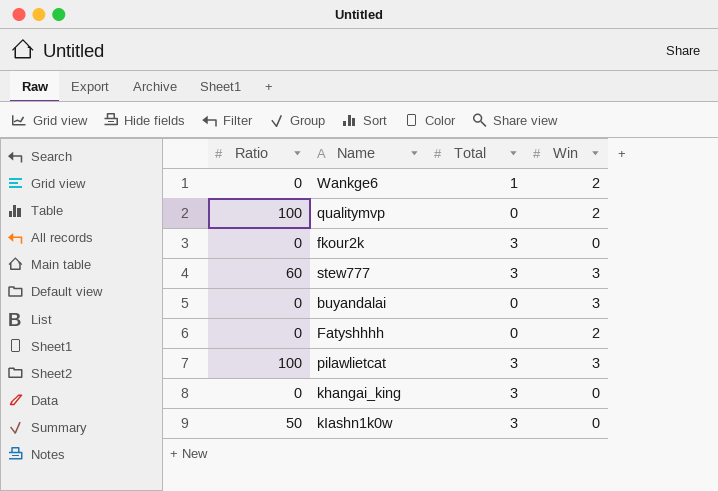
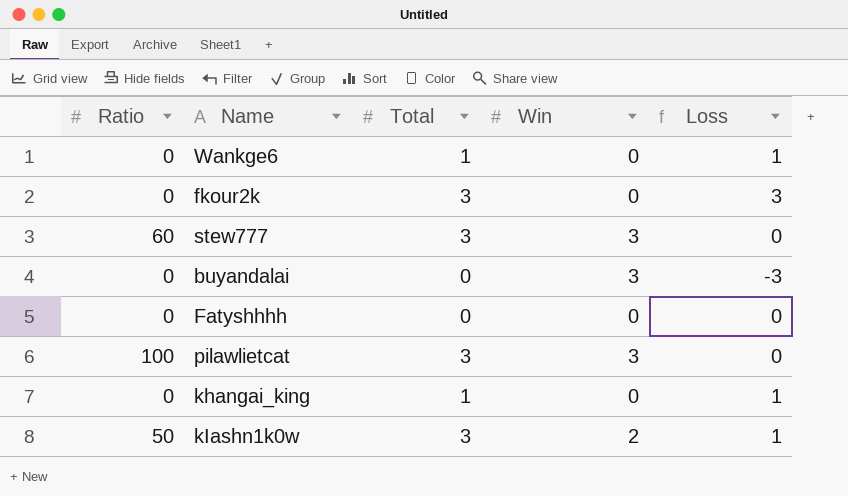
column Loss | formula: none -> [Total] - [Win]
row qualitymvp: 100 | 0 | 2 -> none
Wankge6 | Win: 2 -> 0
Fatyshhhh | Win: 2 -> 0
khangai_king | Total: 3 -> 1
kIashn1k0w | Win: 0 -> 2

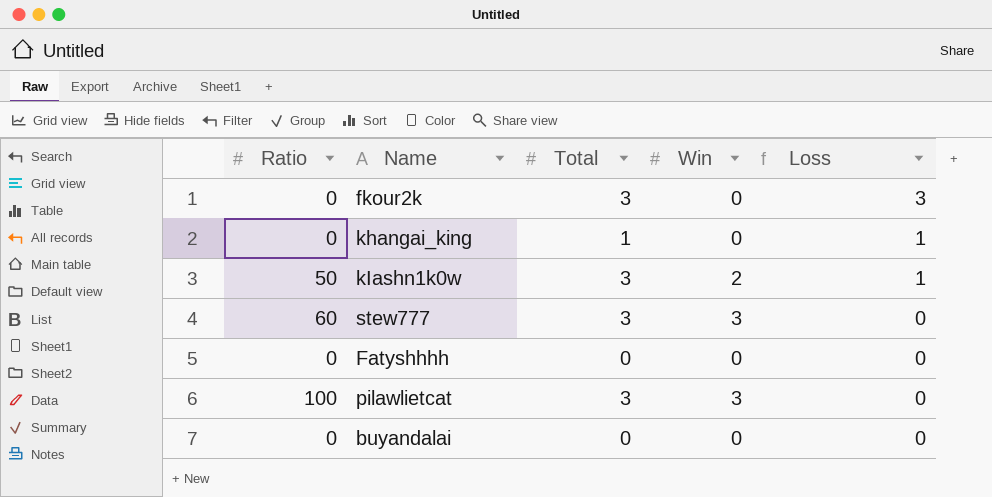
row order: none -> Loss descending
row Wankge6: 0 | 1 | 0 | 1 -> none
buyandalai | Win: 3 -> 0
buyandalai | Loss: -3 -> 0

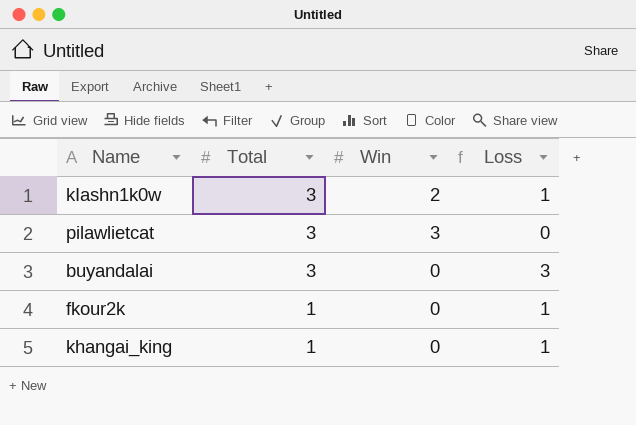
row order: Loss descending -> Total descending
column Ratio | position: 1 -> none
row stew777: 60 | 3 | 3 | 0 -> none
row Fatyshhhh: 0 | 0 | 0 | 0 -> none
buyandalai | Total: 0 -> 3
buyandalai | Loss: 0 -> 3
fkour2k | Total: 3 -> 1
fkour2k | Loss: 3 -> 1

